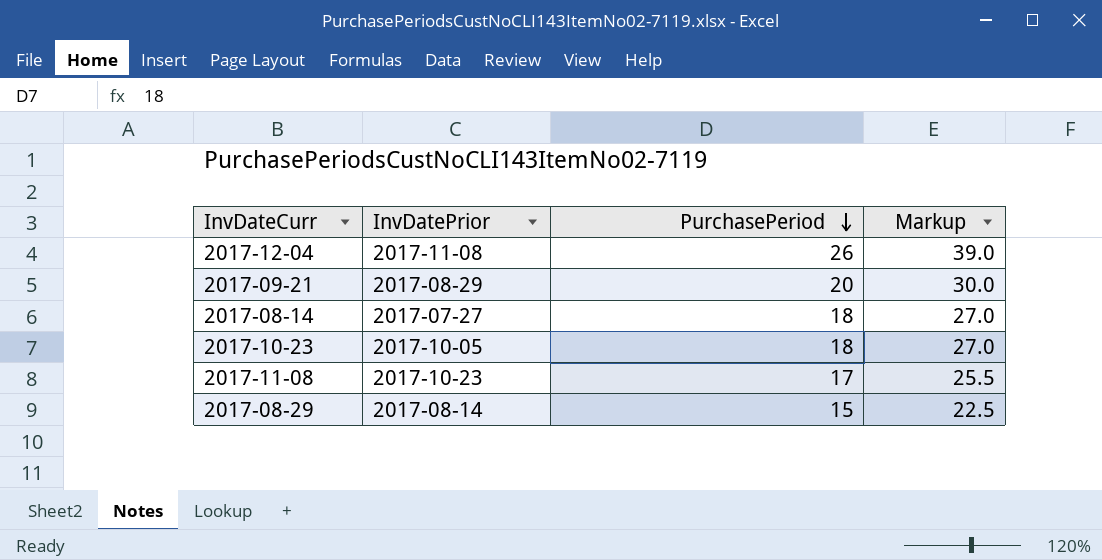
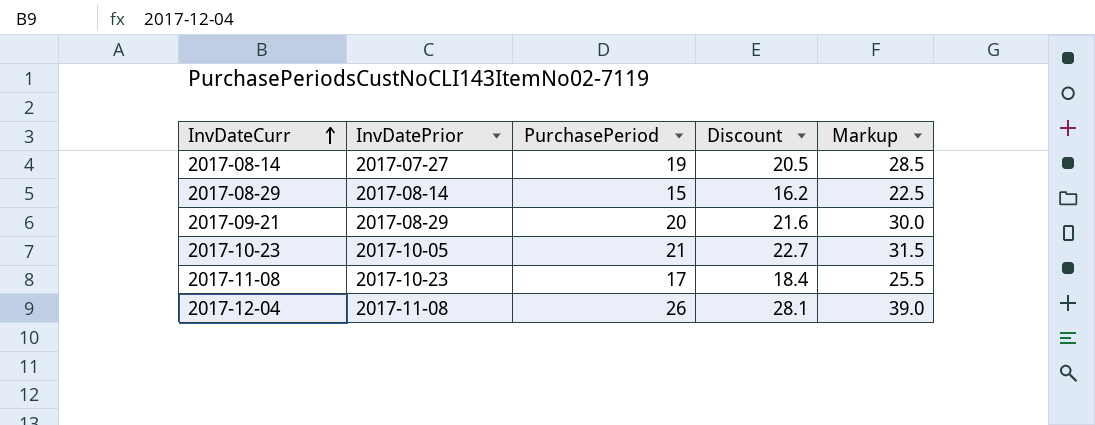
row order: PurchasePeriod descending -> InvDateCurr ascending
column Discount | formula: none -> [PurchasePeriod] * 1.08
2017-08-14 | PurchasePeriod: 18 -> 19
2017-08-14 | Markup: 27.0 -> 28.5
2017-10-23 | PurchasePeriod: 18 -> 21
2017-10-23 | Markup: 27.0 -> 31.5

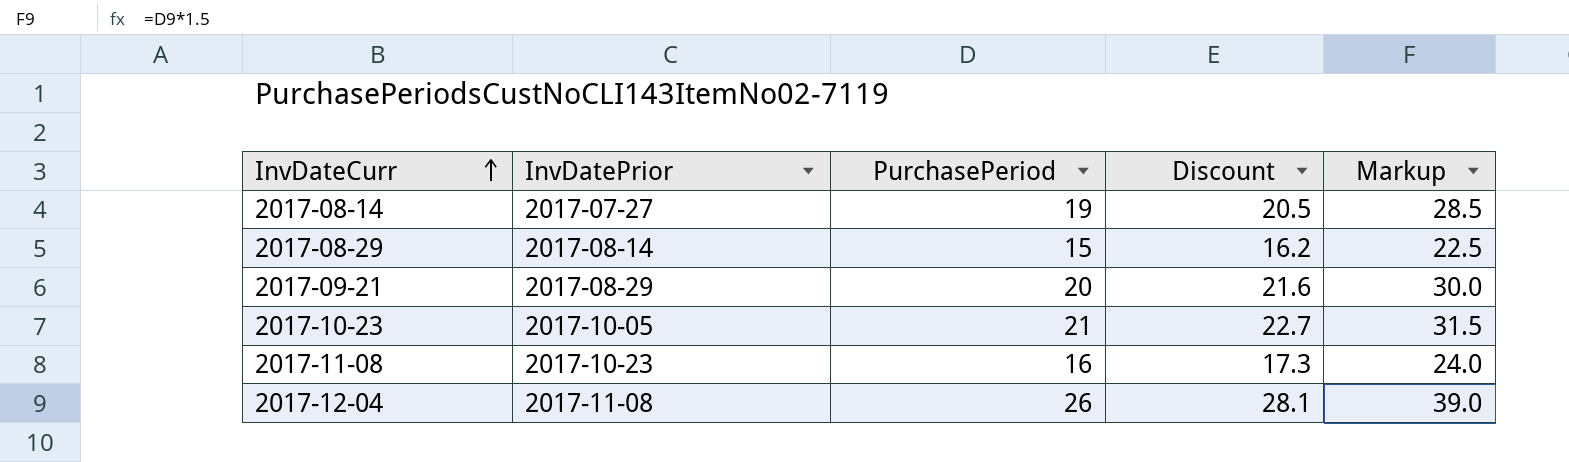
2017-11-08 | PurchasePeriod: 17 -> 16
2017-11-08 | Discount: 18.4 -> 17.3
2017-11-08 | Markup: 25.5 -> 24.0

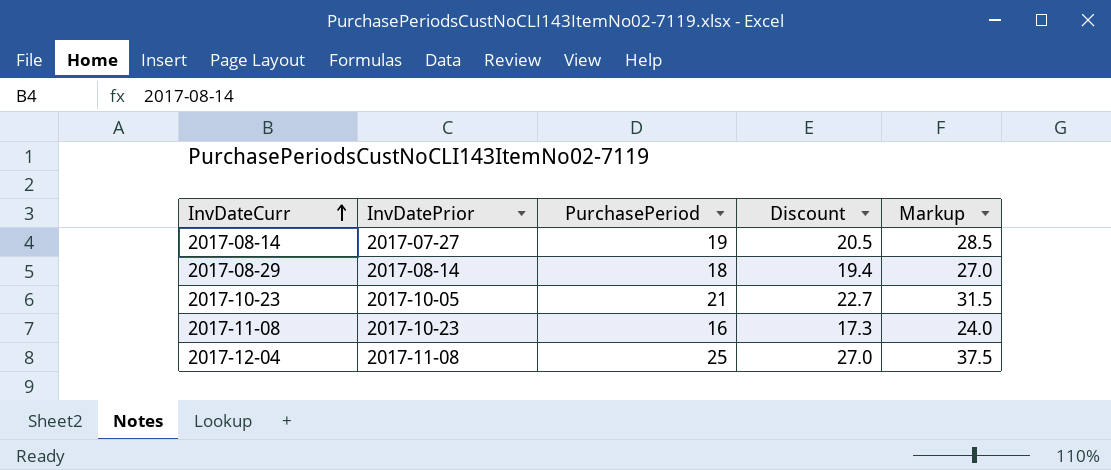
row 2017-09-21: 2017-08-29 | 20 | 21.6 | 30.0 -> none
2017-08-29 | PurchasePeriod: 15 -> 18
2017-08-29 | Discount: 16.2 -> 19.4
2017-08-29 | Markup: 22.5 -> 27.0
2017-12-04 | PurchasePeriod: 26 -> 25
2017-12-04 | Discount: 28.1 -> 27.0
2017-12-04 | Markup: 39.0 -> 37.5

